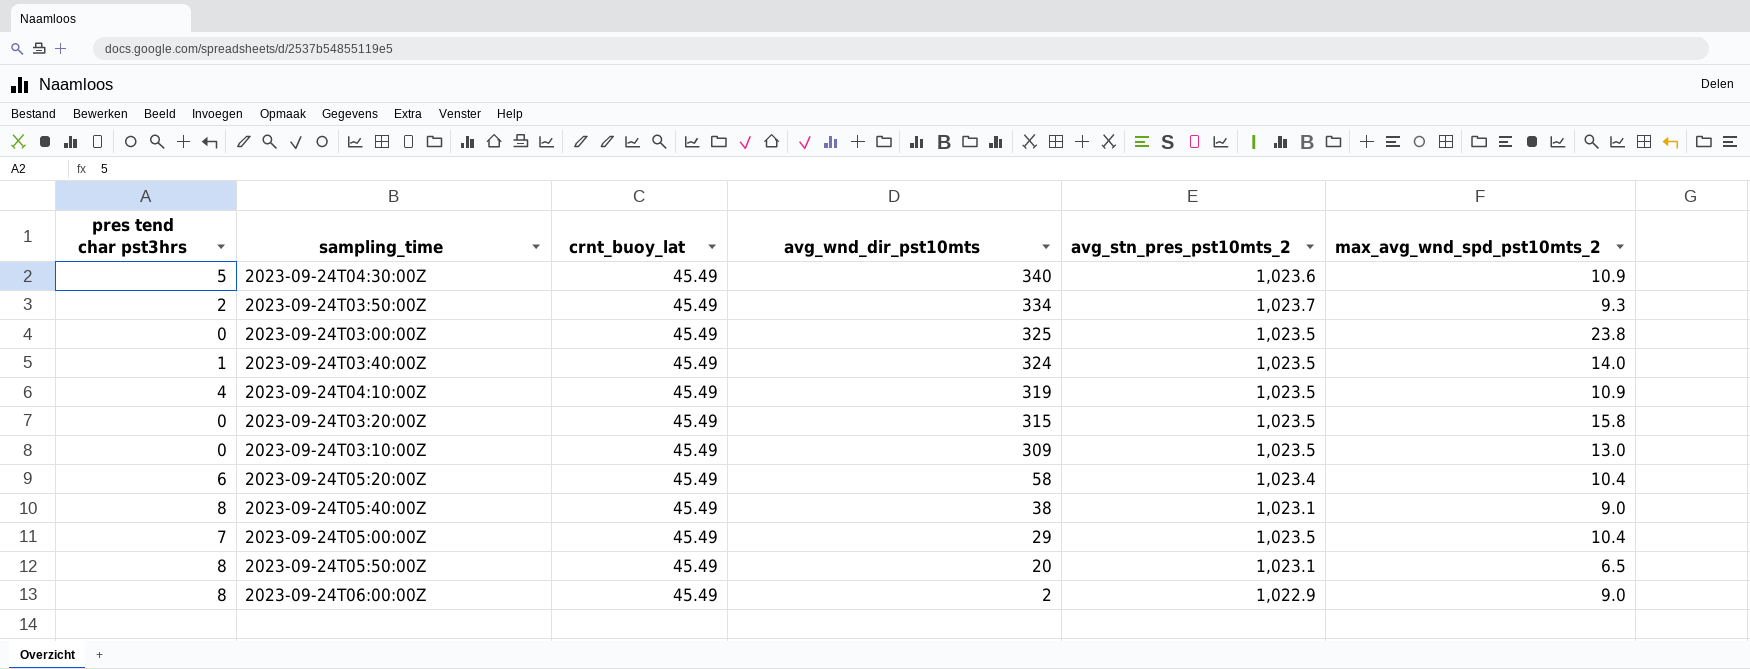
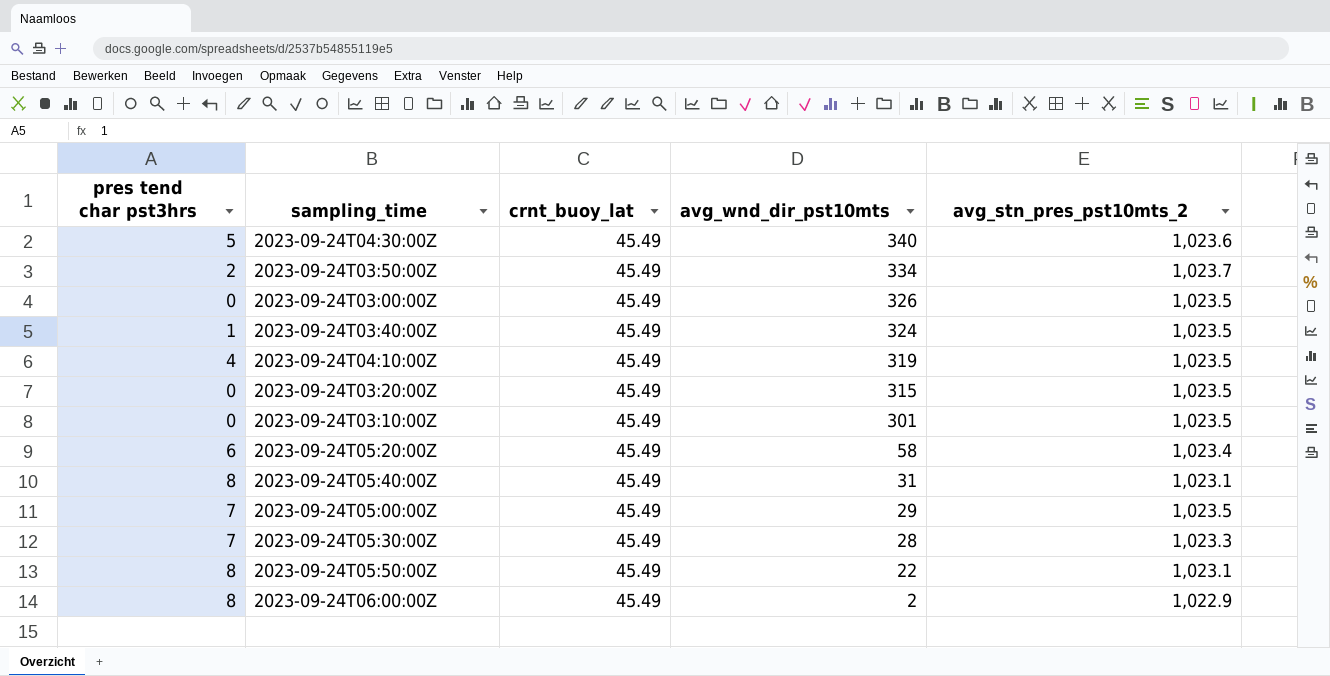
column max_avg_wnd_spd_pst10mts_2 | position: 6 -> none
2023-09-24T03:00:00Z | avg_wnd_dir_pst10mts: 325 -> 326
2023-09-24T03:10:00Z | avg_wnd_dir_pst10mts: 309 -> 301
2023-09-24T05:40:00Z | avg_wnd_dir_pst10mts: 38 -> 31
row 2023-09-24T05:30:00Z: none -> 7 | 45.49 | 28 | 1,023.3
2023-09-24T05:50:00Z | avg_wnd_dir_pst10mts: 20 -> 22

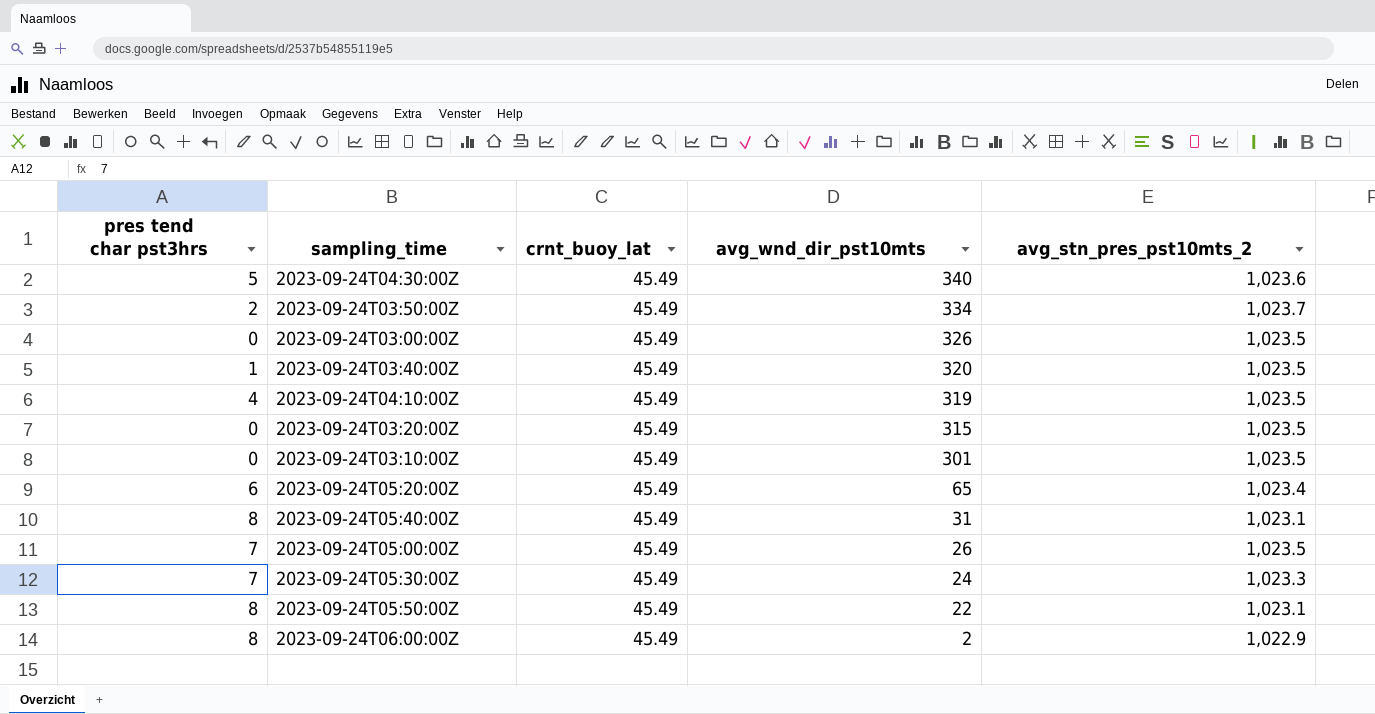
2023-09-24T03:40:00Z | avg_wnd_dir_pst10mts: 324 -> 320
2023-09-24T05:20:00Z | avg_wnd_dir_pst10mts: 58 -> 65
2023-09-24T05:00:00Z | avg_wnd_dir_pst10mts: 29 -> 26
2023-09-24T05:30:00Z | avg_wnd_dir_pst10mts: 28 -> 24

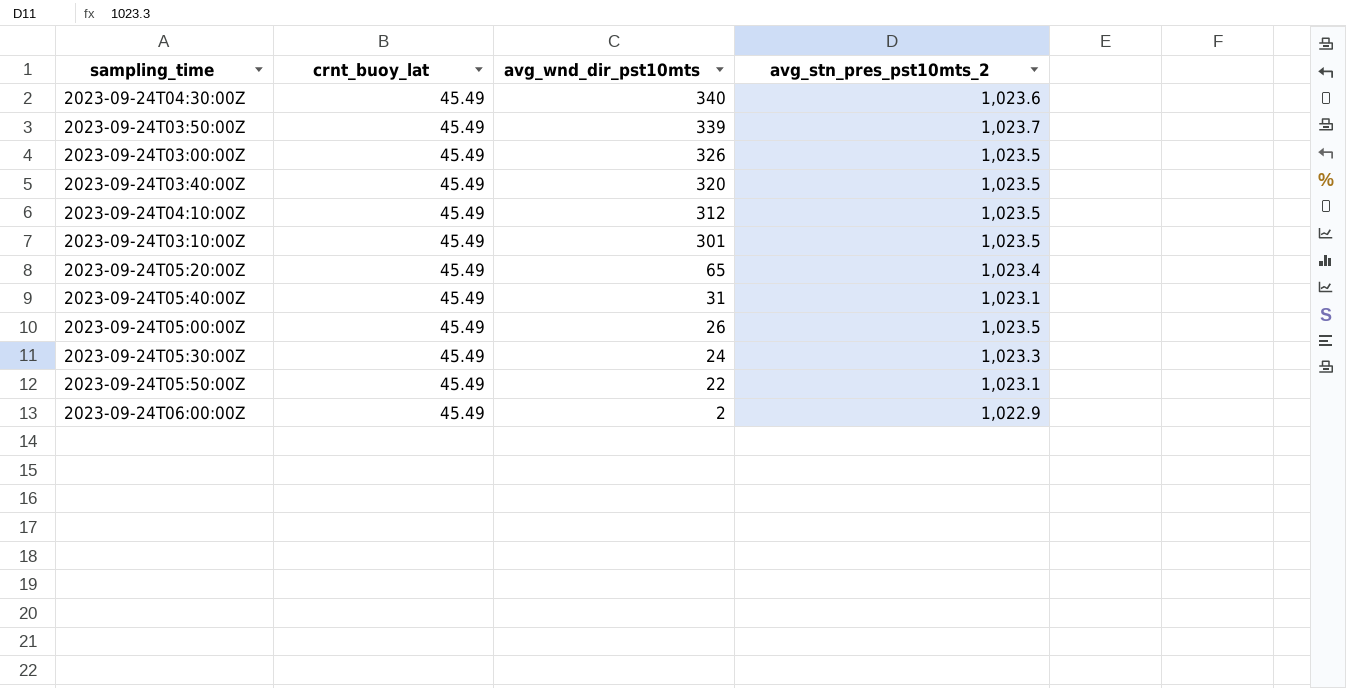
column pres tend char pst3hrs | position: 1 -> none
row 2023-09-24T03:20:00Z: 0 | 45.49 | 315 | 1,023.5 -> none
2023-09-24T03:50:00Z | avg_wnd_dir_pst10mts: 334 -> 339
2023-09-24T04:10:00Z | avg_wnd_dir_pst10mts: 319 -> 312

